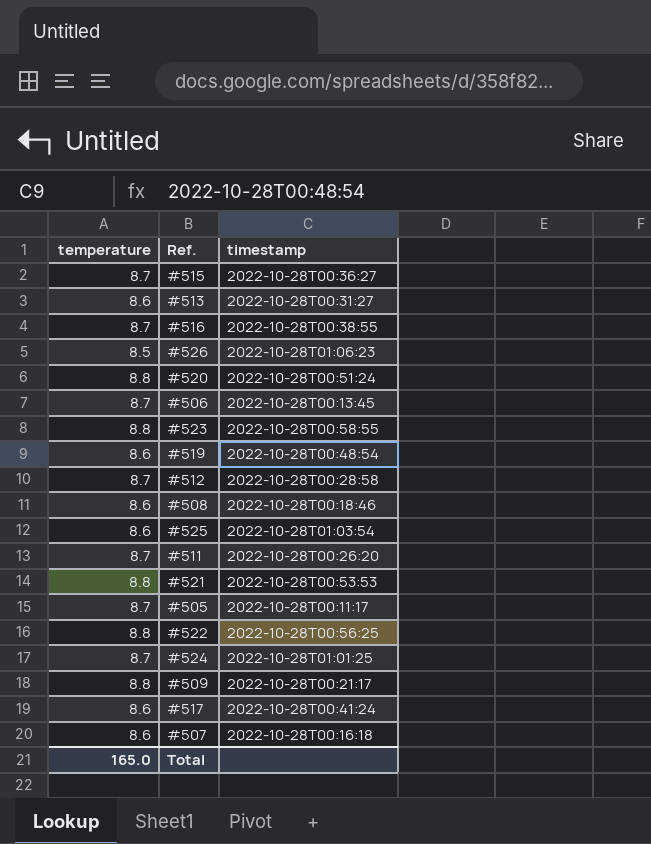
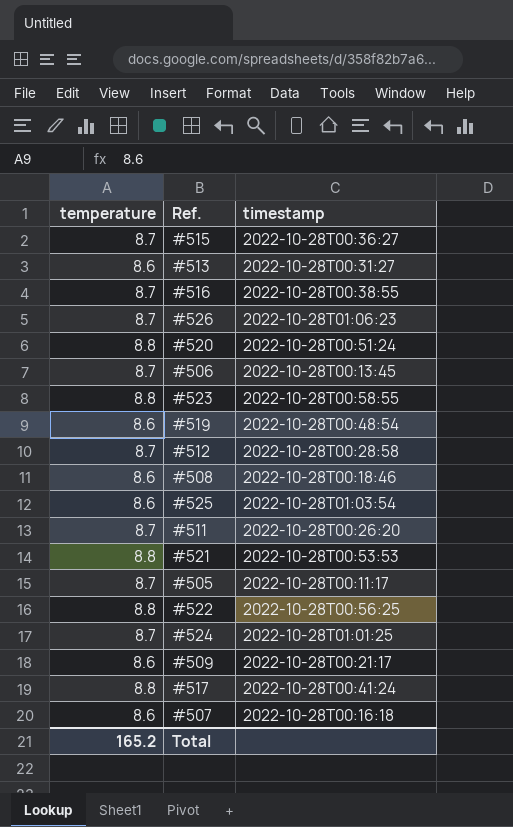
#526 | temperature: 8.5 -> 8.7
#509 | temperature: 8.8 -> 8.6
#517 | temperature: 8.6 -> 8.8
Total | temperature: 165.0 -> 165.2

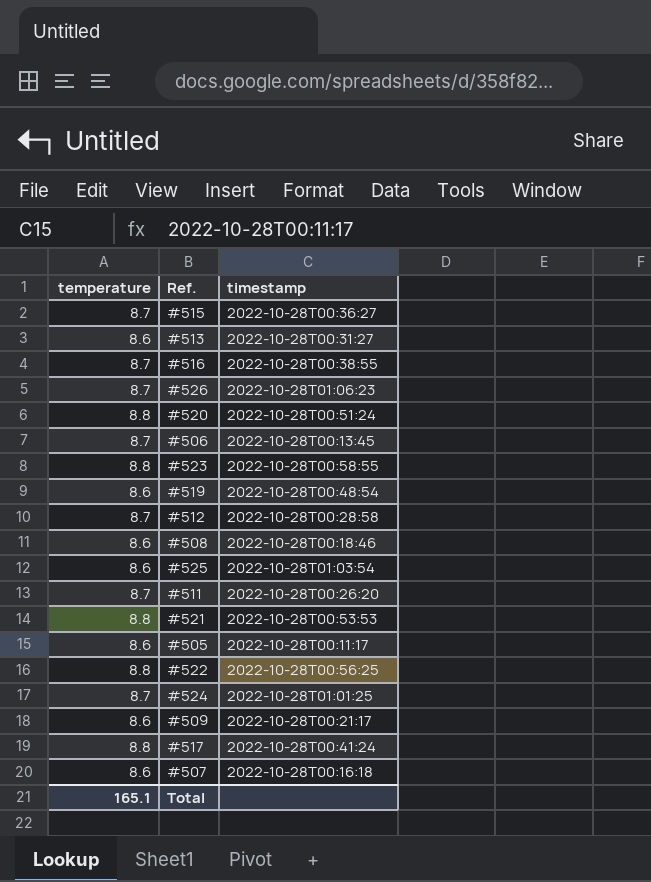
#505 | temperature: 8.7 -> 8.6
Total | temperature: 165.2 -> 165.1

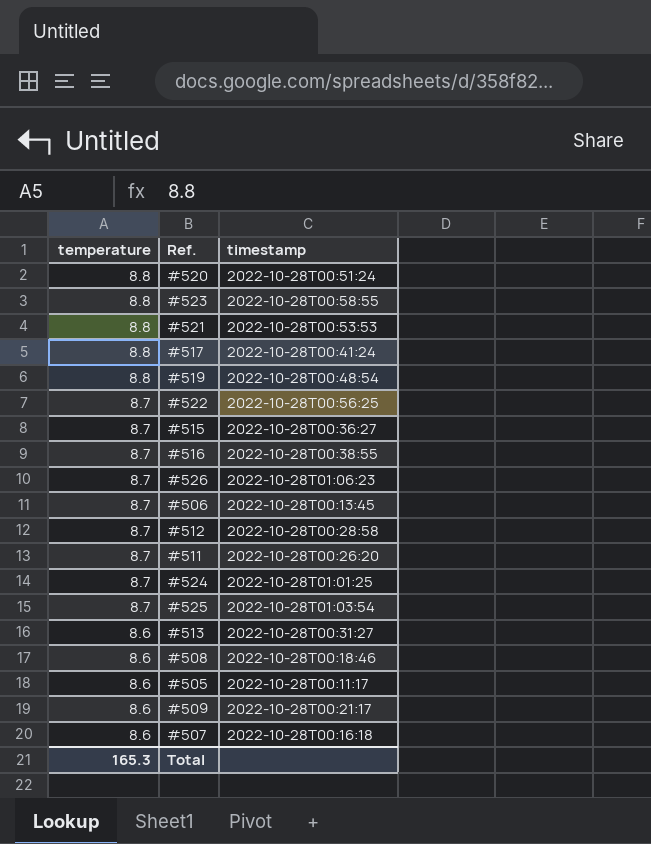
row order: none -> temperature descending
#519 | temperature: 8.6 -> 8.8
#522 | temperature: 8.8 -> 8.7
#525 | temperature: 8.6 -> 8.7
Total | temperature: 165.1 -> 165.3

